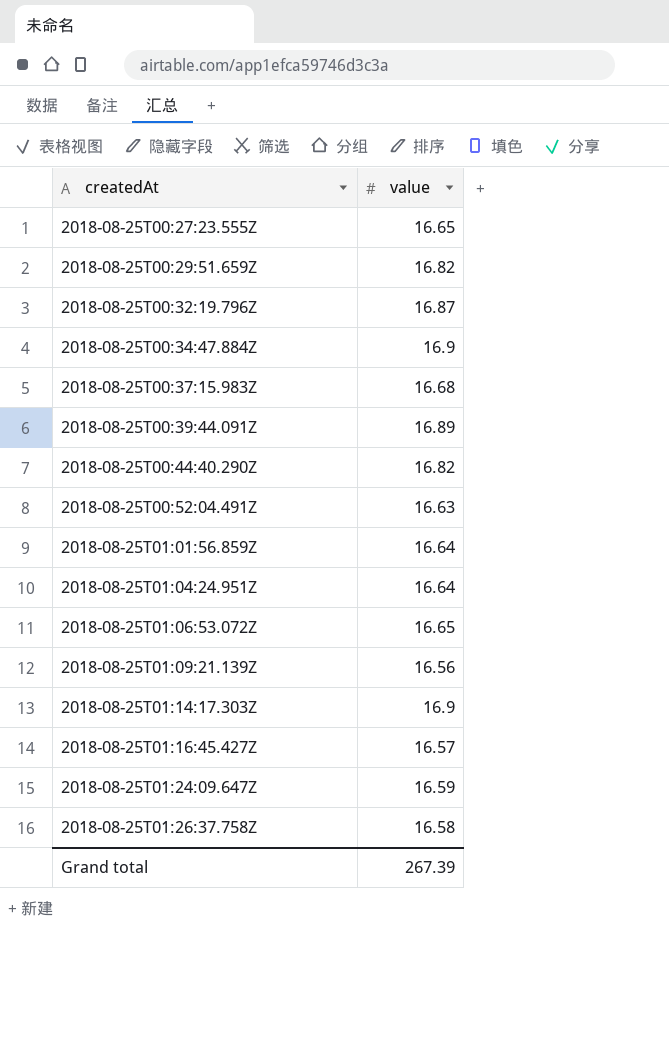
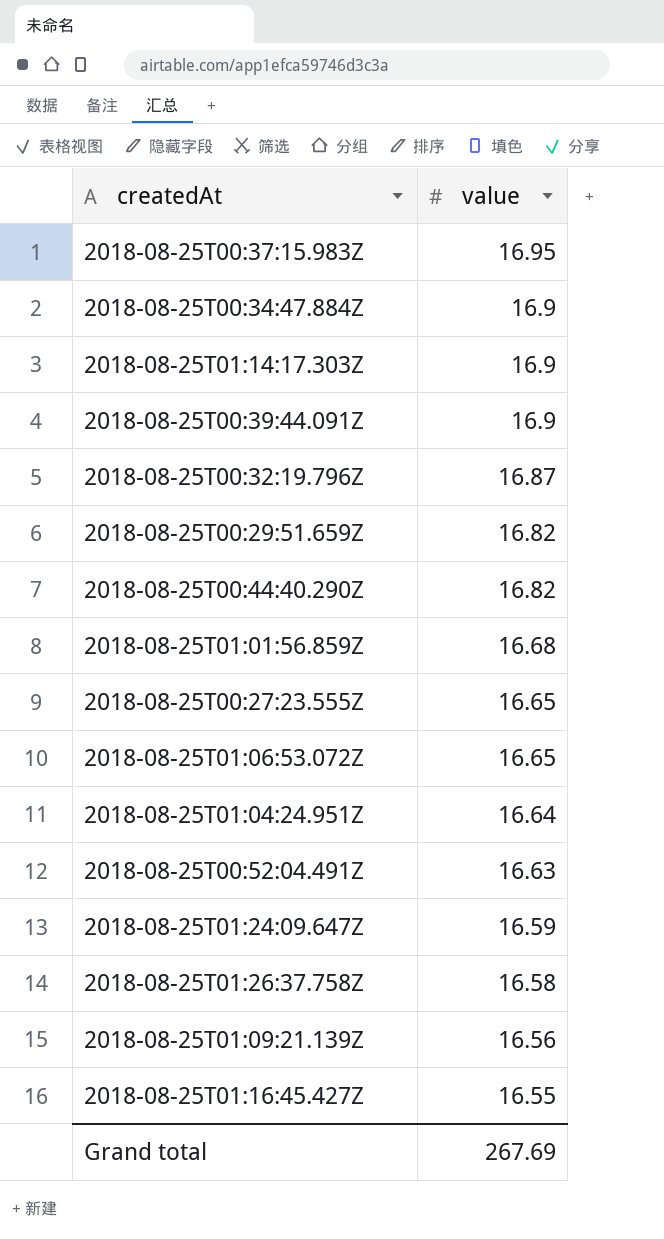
row order: createdAt ascending -> value descending
2018-08-25T00:37:15.983Z | value: 16.68 -> 16.95
2018-08-25T00:39:44.091Z | value: 16.89 -> 16.9
2018-08-25T01:01:56.859Z | value: 16.64 -> 16.68
2018-08-25T01:16:45.427Z | value: 16.57 -> 16.55
Grand total | value: 267.39 -> 267.69

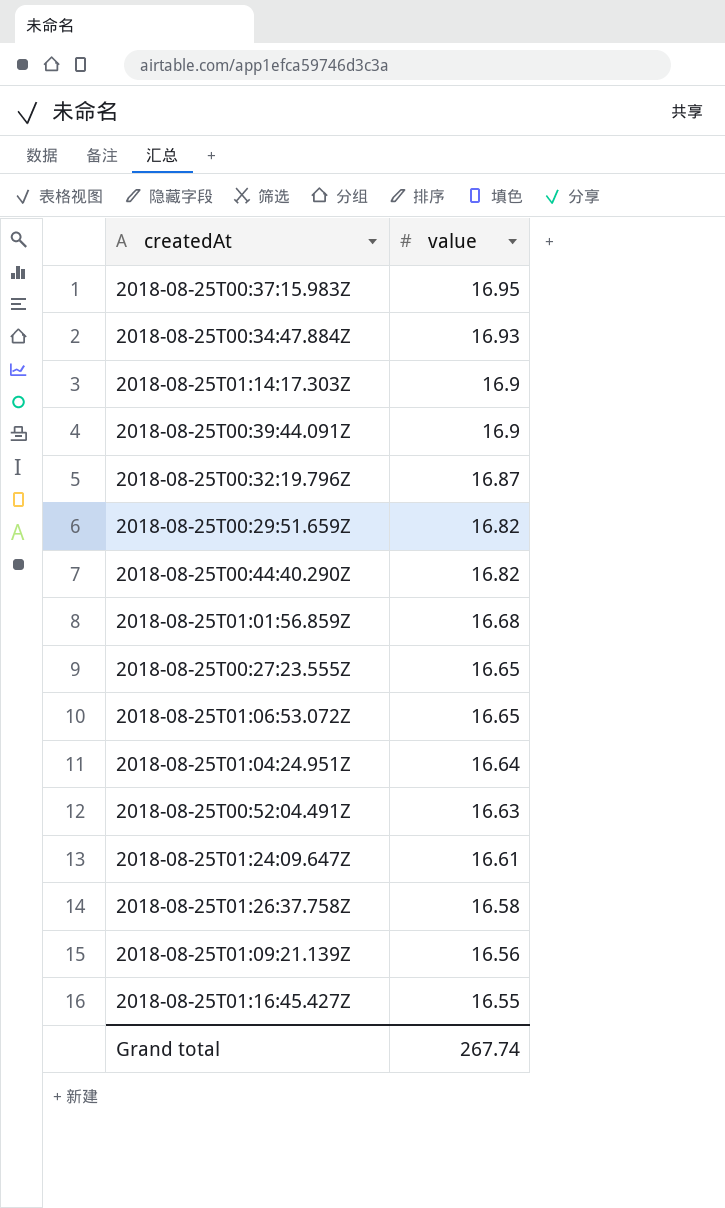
2018-08-25T00:34:47.884Z | value: 16.9 -> 16.93
2018-08-25T01:24:09.647Z | value: 16.59 -> 16.61
Grand total | value: 267.69 -> 267.74

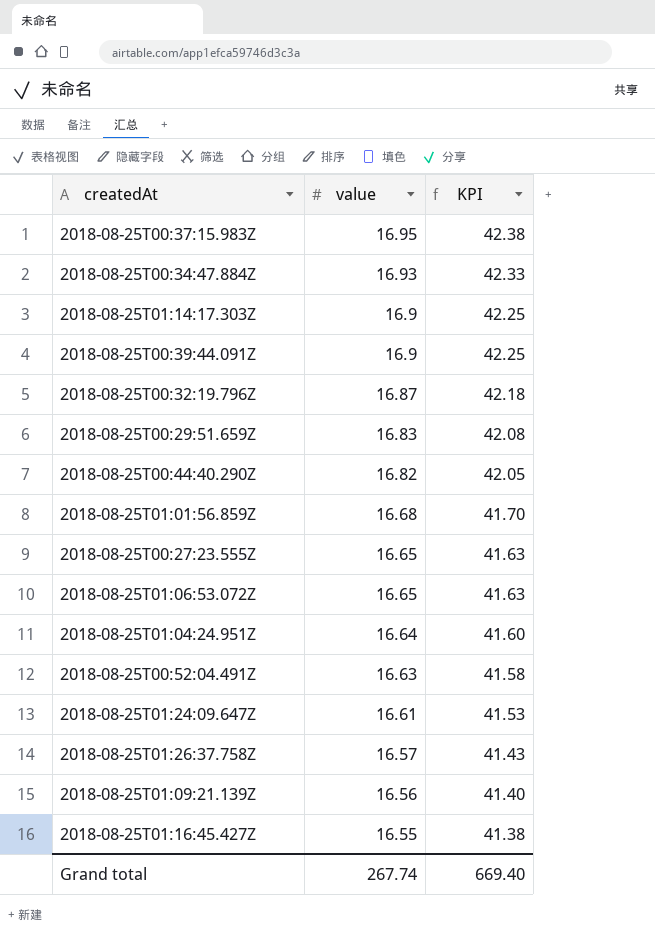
column KPI | formula: none -> [value] * 2.5
2018-08-25T00:29:51.659Z | value: 16.82 -> 16.83
2018-08-25T01:26:37.758Z | value: 16.58 -> 16.57

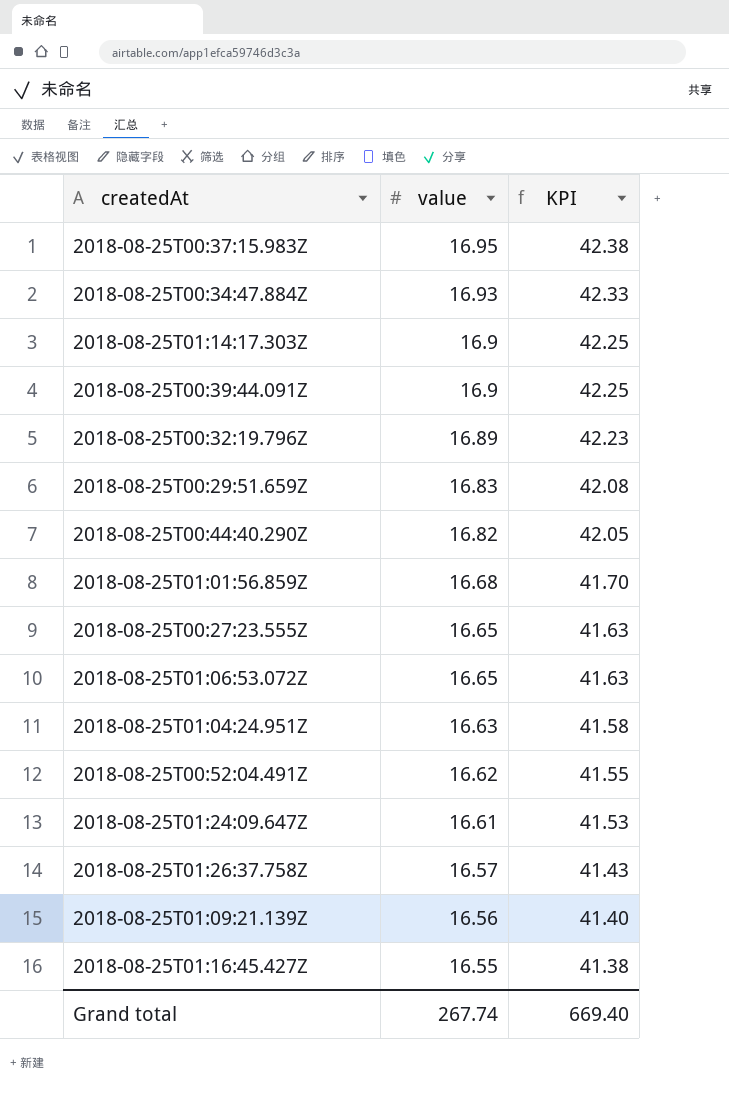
2018-08-25T00:32:19.796Z | value: 16.87 -> 16.89
2018-08-25T00:32:19.796Z | KPI: 42.18 -> 42.23
2018-08-25T01:04:24.951Z | value: 16.64 -> 16.63
2018-08-25T01:04:24.951Z | KPI: 41.60 -> 41.58
2018-08-25T00:52:04.491Z | value: 16.63 -> 16.62
2018-08-25T00:52:04.491Z | KPI: 41.58 -> 41.55

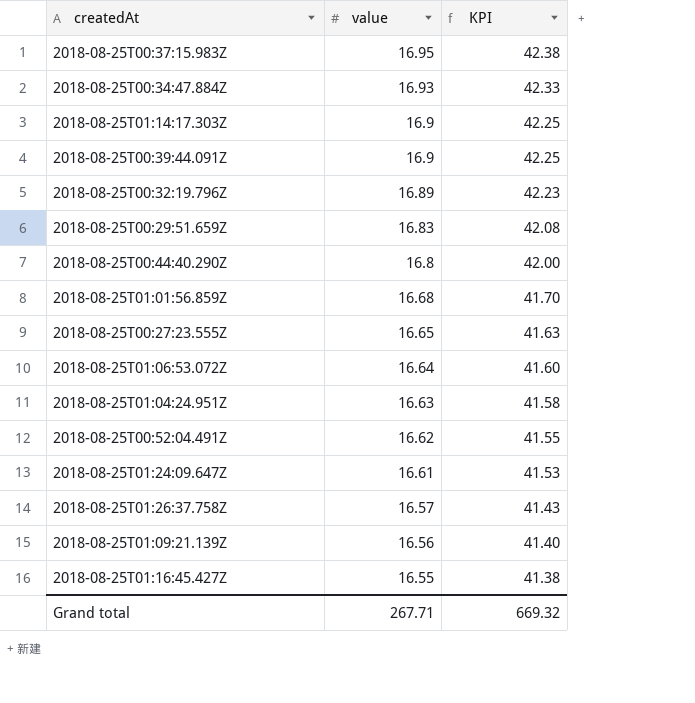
2018-08-25T00:44:40.290Z | value: 16.82 -> 16.8
2018-08-25T00:44:40.290Z | KPI: 42.05 -> 42.00
2018-08-25T01:06:53.072Z | value: 16.65 -> 16.64
2018-08-25T01:06:53.072Z | KPI: 41.63 -> 41.60
Grand total | value: 267.74 -> 267.71
Grand total | KPI: 669.40 -> 669.32

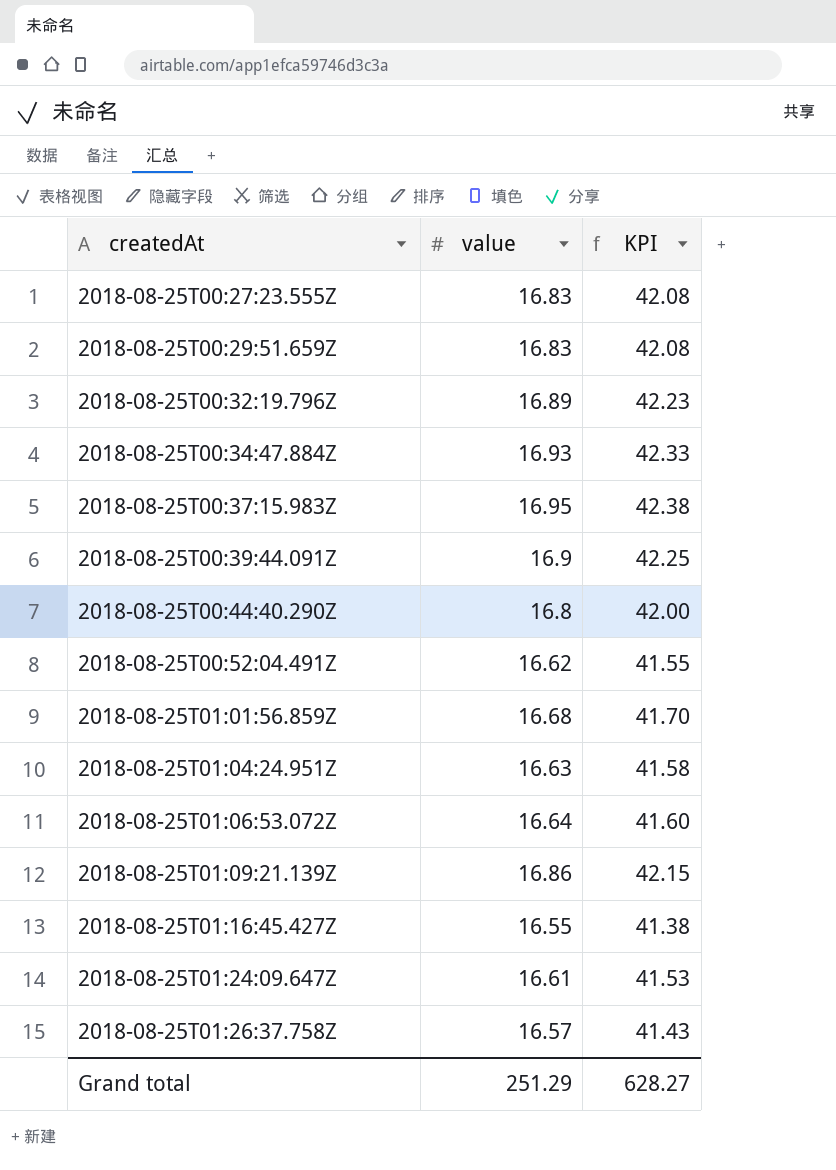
row order: value descending -> createdAt ascending
row 2018-08-25T01:14:17.303Z: 16.9 | 42.25 -> none
2018-08-25T00:27:23.555Z | value: 16.65 -> 16.83
2018-08-25T00:27:23.555Z | KPI: 41.63 -> 42.08
2018-08-25T01:09:21.139Z | value: 16.56 -> 16.86
2018-08-25T01:09:21.139Z | KPI: 41.40 -> 42.15
Grand total | value: 267.71 -> 251.29
Grand total | KPI: 669.32 -> 628.27

